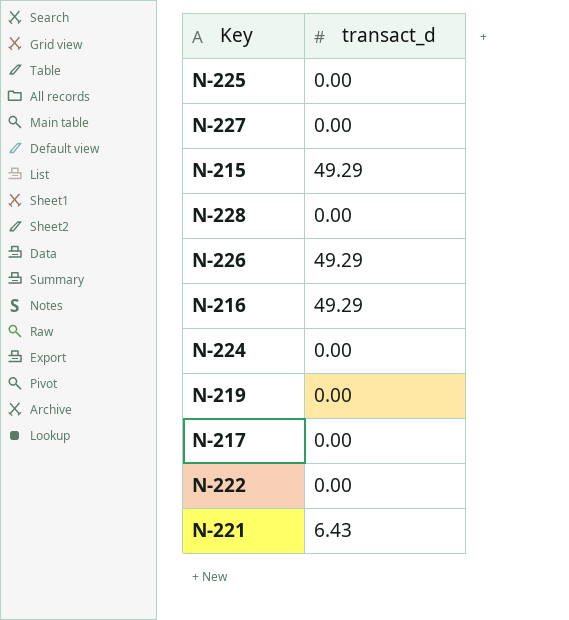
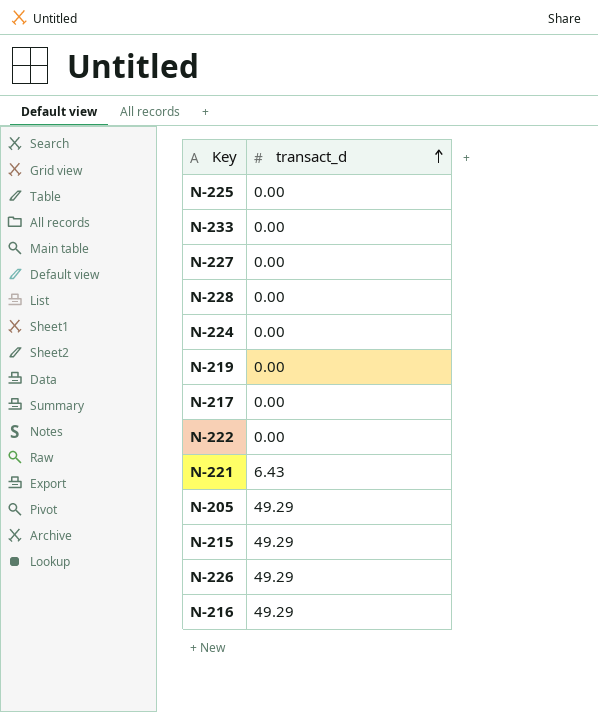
row order: none -> transact_d ascending
row N-233: none -> 0.00
row N-205: none -> 49.29

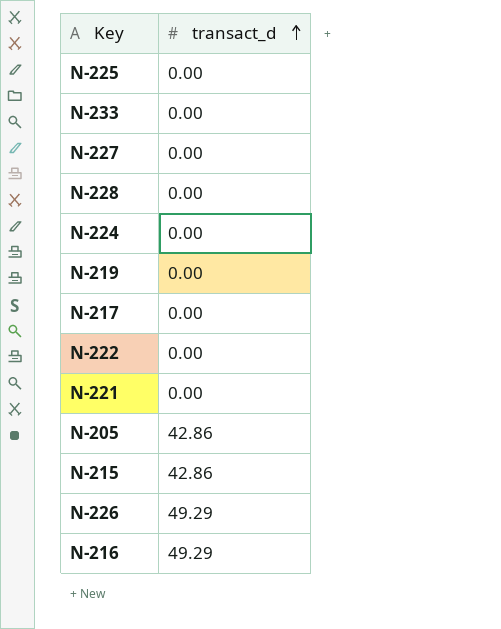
N-221 | transact_d: 6.43 -> 0.00
N-205 | transact_d: 49.29 -> 42.86
N-215 | transact_d: 49.29 -> 42.86

